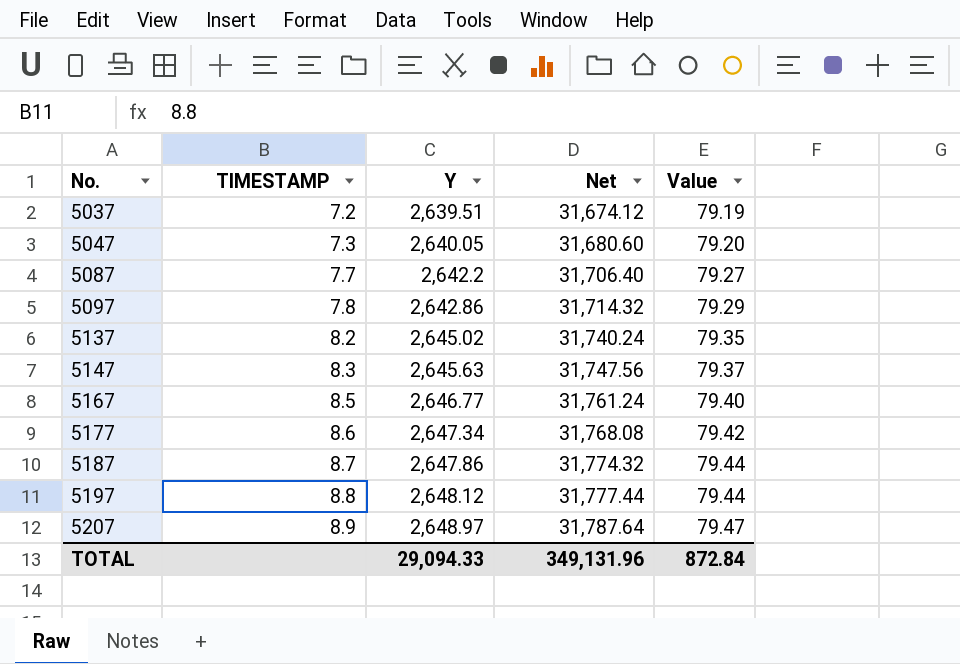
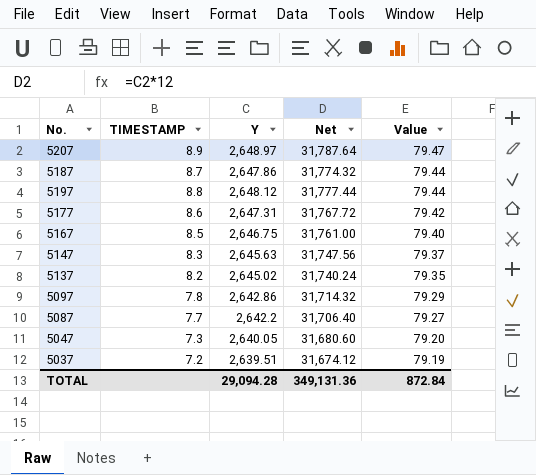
row order: No. ascending -> Value descending
5177 | Y: 2,647.34 -> 2,647.31
5177 | Net: 31,768.08 -> 31,767.72
5167 | Y: 2,646.77 -> 2,646.75
5167 | Net: 31,761.24 -> 31,761.00
TOTAL | Y: 29,094.33 -> 29,094.28
TOTAL | Net: 349,131.96 -> 349,131.36

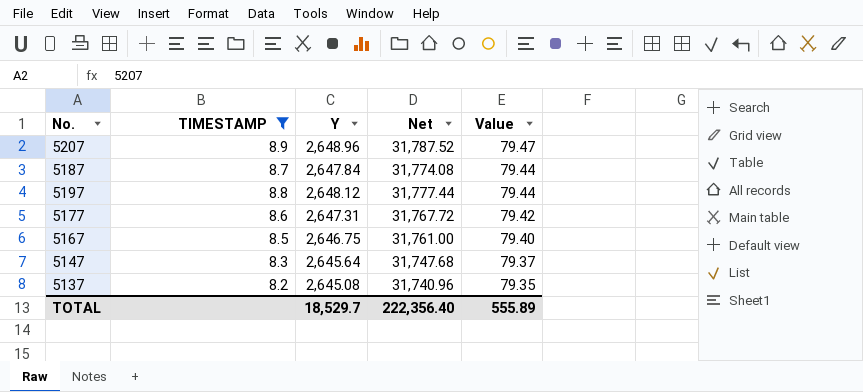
filter: none -> TIMESTAMP >= 8.2
5207 | Y: 2,648.97 -> 2,648.96
5207 | Net: 31,787.64 -> 31,787.52
5187 | Y: 2,647.86 -> 2,647.84
5187 | Net: 31,774.32 -> 31,774.08
5147 | Y: 2,645.63 -> 2,645.64
5147 | Net: 31,747.56 -> 31,747.68
5137 | Y: 2,645.02 -> 2,645.08
5137 | Net: 31,740.24 -> 31,740.96
TOTAL | Y: 29,094.28 -> 18,529.7
TOTAL | Net: 349,131.36 -> 222,356.40
TOTAL | Value: 872.84 -> 555.89

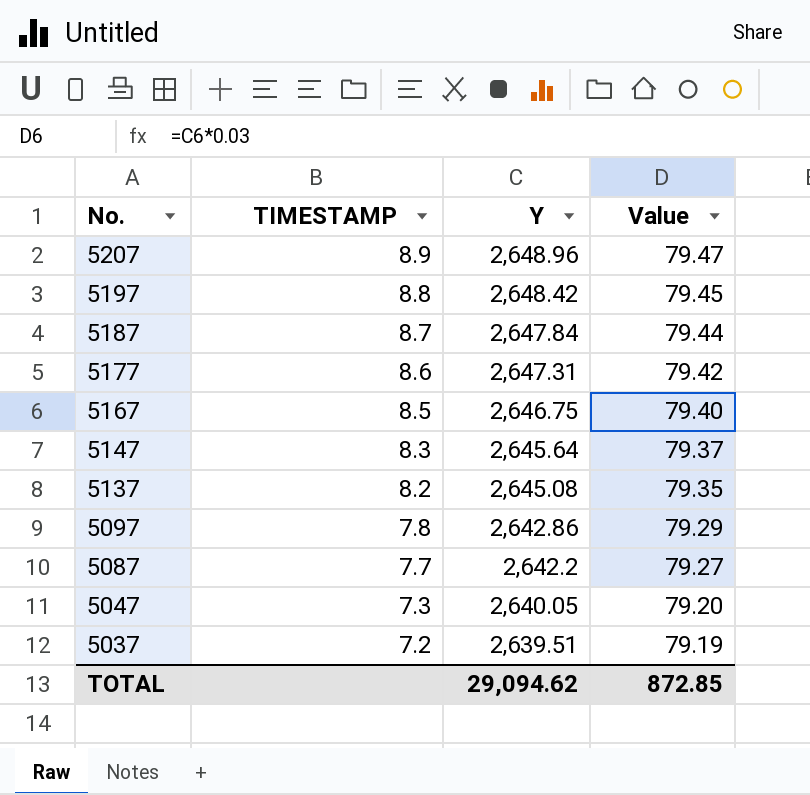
filter: TIMESTAMP >= 8.2 -> none
row order: Value descending -> No. descending
column Net | formula: [Y] * 12 -> none
5197 | Y: 2,648.12 -> 2,648.42
5197 | Value: 79.44 -> 79.45
TOTAL | Y: 18,529.7 -> 29,094.62
TOTAL | Value: 555.89 -> 872.85

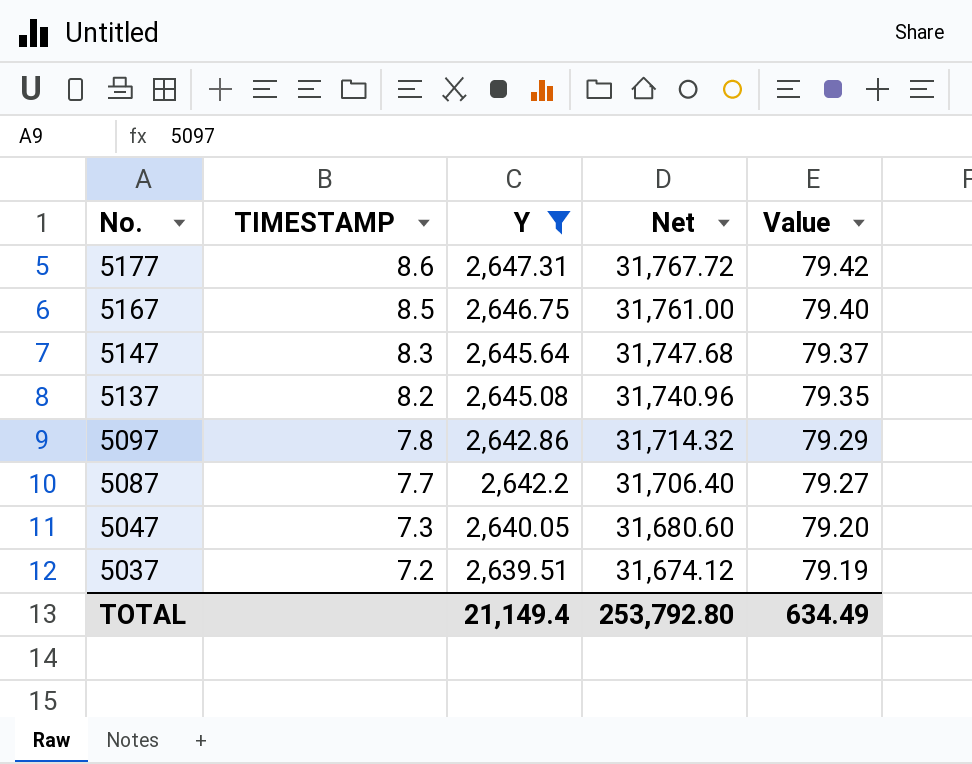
filter: none -> Y <= 2,647.31
column Net | formula: none -> [Y] * 12
TOTAL | Y: 29,094.62 -> 21,149.4
TOTAL | Value: 872.85 -> 634.49

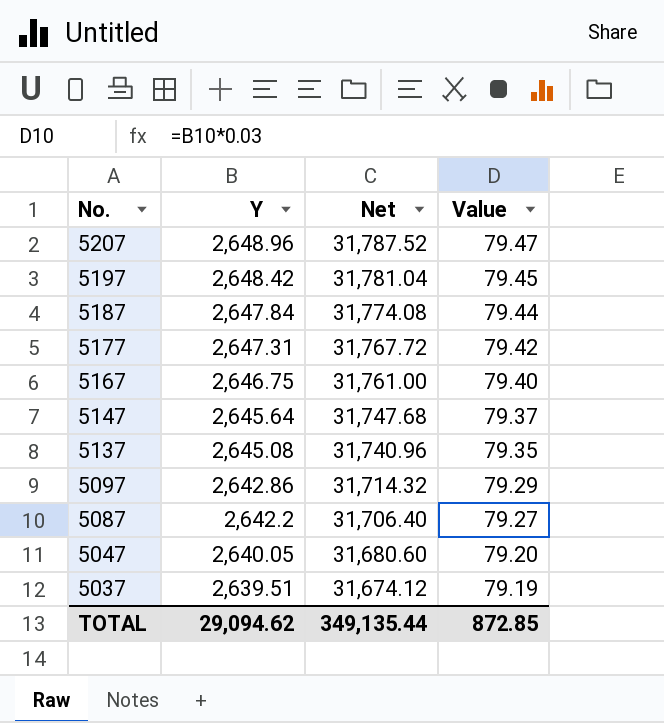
filter: Y <= 2,647.31 -> none
column TIMESTAMP | position: 2 -> none
TOTAL | Y: 21,149.4 -> 29,094.62
TOTAL | Net: 253,792.80 -> 349,135.44
TOTAL | Value: 634.49 -> 872.85

